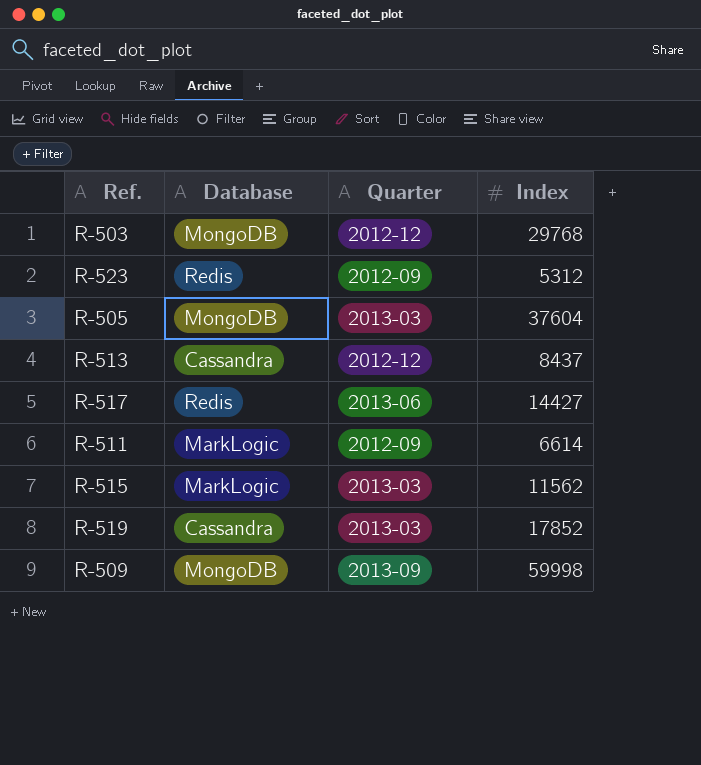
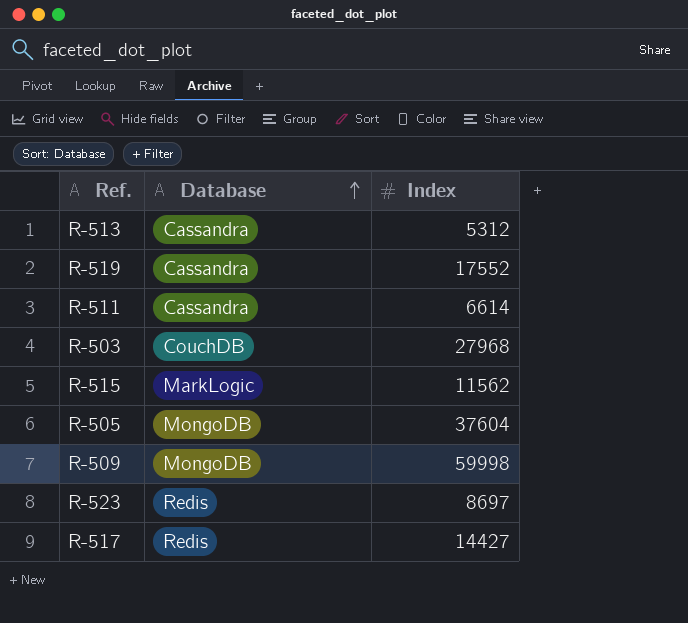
row order: none -> Database ascending
column Quarter | position: 3 -> none
R-513 | Index: 8437 -> 5312
R-519 | Index: 17852 -> 17552
R-511 | Database: MarkLogic -> Cassandra
R-503 | Database: MongoDB -> CouchDB
R-503 | Index: 29768 -> 27968
R-523 | Index: 5312 -> 8697

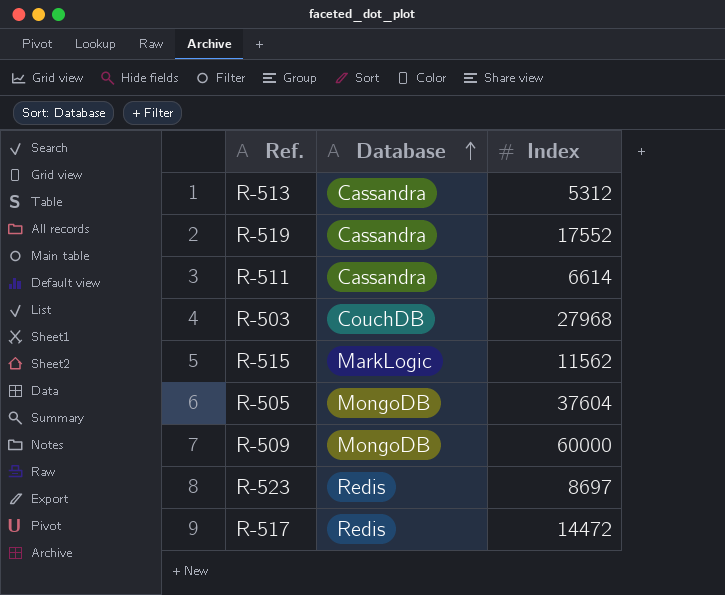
R-509 | Index: 59998 -> 60000
R-517 | Index: 14427 -> 14472

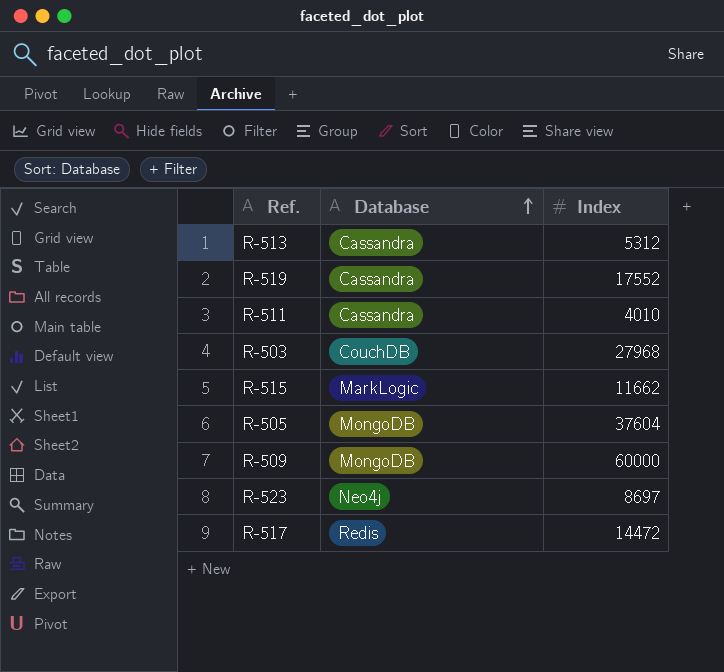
R-511 | Index: 6614 -> 4010
R-515 | Index: 11562 -> 11662
R-523 | Database: Redis -> Neo4j

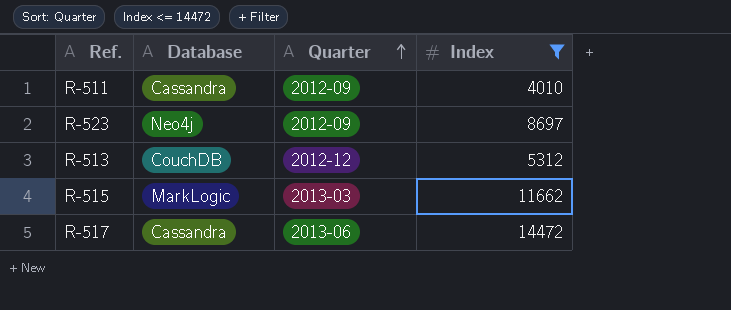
filter: none -> Index <= 14472
row order: Database ascending -> Quarter ascending
column Quarter | position: none -> 3
R-513 | Database: Cassandra -> CouchDB
R-517 | Database: Redis -> Cassandra

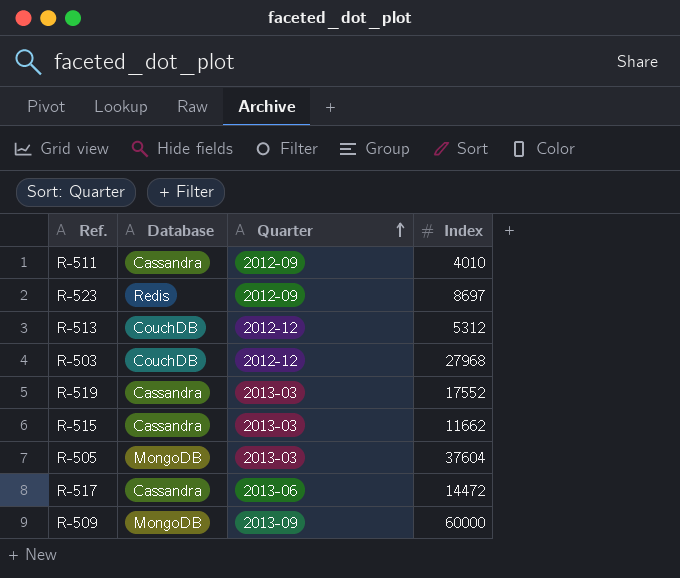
filter: Index <= 14472 -> none
R-523 | Database: Neo4j -> Redis
R-515 | Database: MarkLogic -> Cassandra

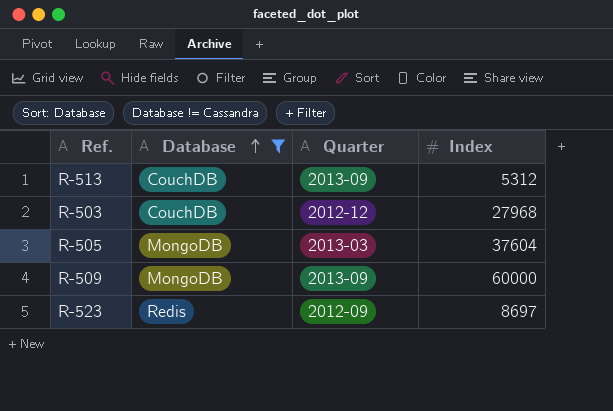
filter: none -> Database != Cassandra
row order: Quarter ascending -> Database ascending
R-513 | Quarter: 2012-12 -> 2013-09

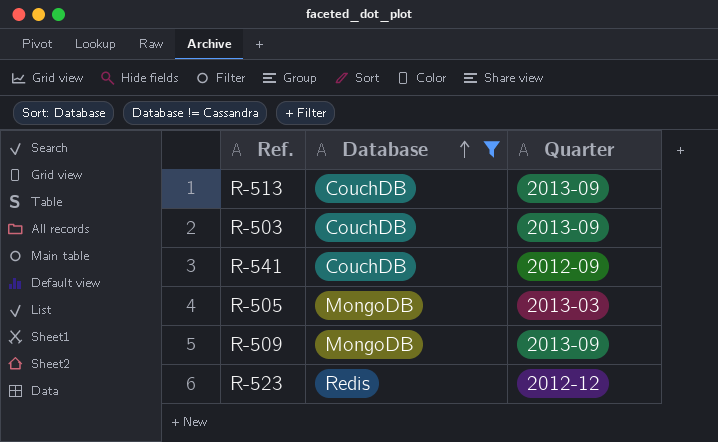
column Index | position: 4 -> none
R-503 | Quarter: 2012-12 -> 2013-09
row R-541: none -> CouchDB | 2012-09
R-523 | Quarter: 2012-09 -> 2012-12

